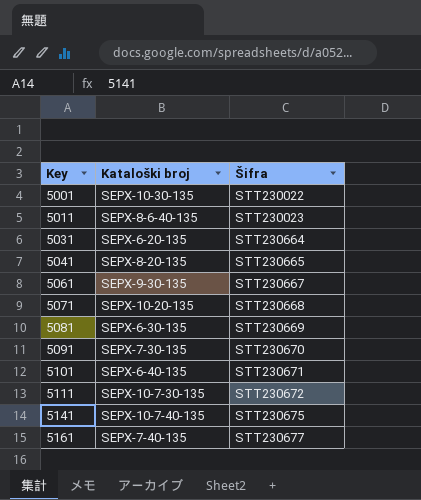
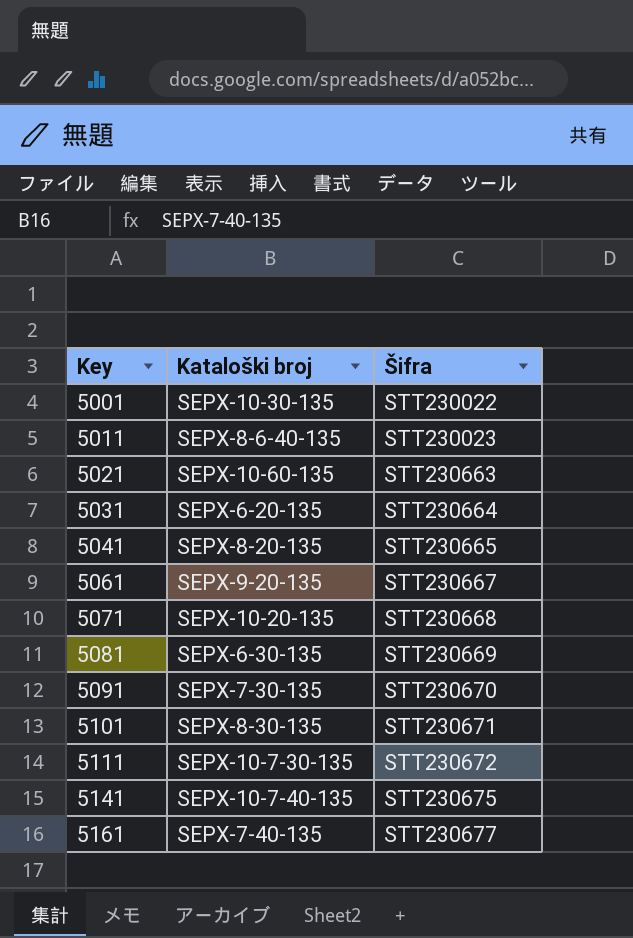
row 5021: none -> SEPX-10-60-135 | STT230663
5061 | Kataloški broj: SEPX-9-30-135 -> SEPX-9-20-135
5101 | Kataloški broj: SEPX-6-40-135 -> SEPX-8-30-135

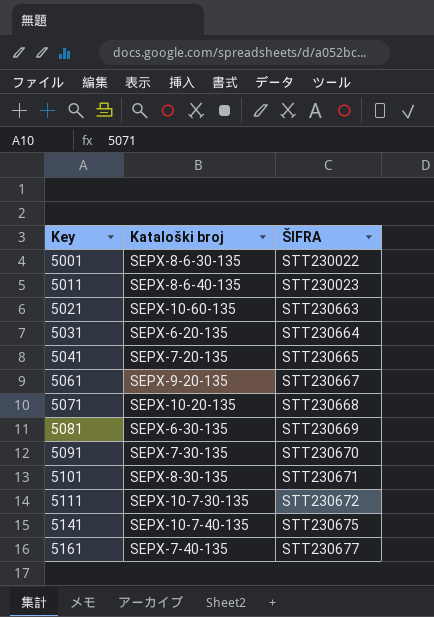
column name: Šifra -> ŠIFRA
5001 | Kataloški broj: SEPX-10-30-135 -> SEPX-8-6-30-135
5041 | Kataloški broj: SEPX-8-20-135 -> SEPX-7-20-135

